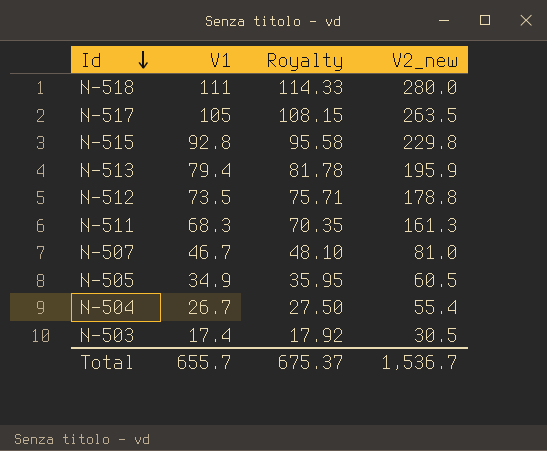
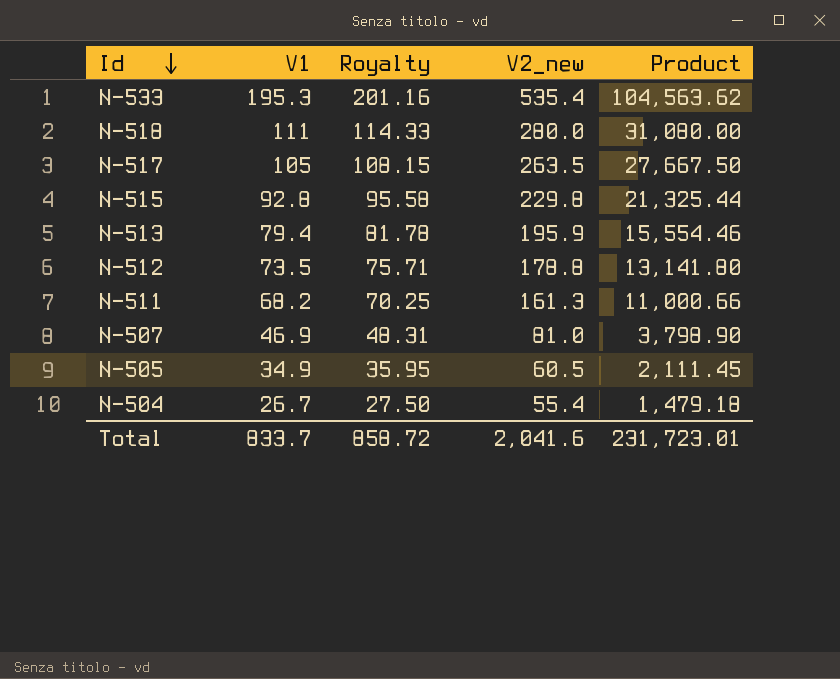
column Product | formula: none -> [V1] * [V2_new]
row N-503: 17.4 | 17.92 | 30.5 -> none
row N-533: none -> 195.3 | 201.16 | 535.4 | 104,563.62
N-511 | V1: 68.3 -> 68.2
N-511 | Royalty: 70.35 -> 70.25
N-507 | V1: 46.7 -> 46.9
N-507 | Royalty: 48.10 -> 48.31
Total | V1: 655.7 -> 833.7
Total | Royalty: 675.37 -> 858.72
Total | V2_new: 1,536.7 -> 2,041.6

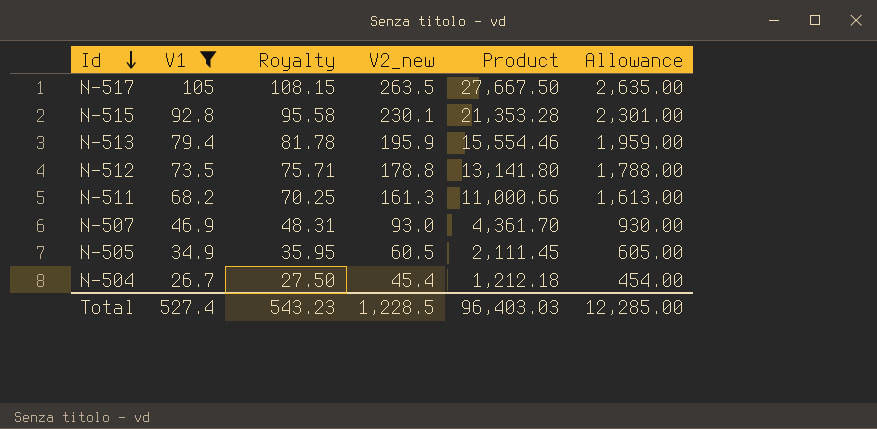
filter: none -> V1 <= 105
column Allowance | formula: none -> [V2_new] * 10
N-515 | V2_new: 229.8 -> 230.1
N-515 | Product: 21,325.44 -> 21,353.28
N-507 | V2_new: 81.0 -> 93.0
N-507 | Product: 3,798.90 -> 4,361.70
N-504 | V2_new: 55.4 -> 45.4
N-504 | Product: 1,479.18 -> 1,212.18
Total | V1: 833.7 -> 527.4
Total | Royalty: 858.72 -> 543.23
Total | V2_new: 2,041.6 -> 1,228.5
Total | Product: 231,723.01 -> 96,403.03

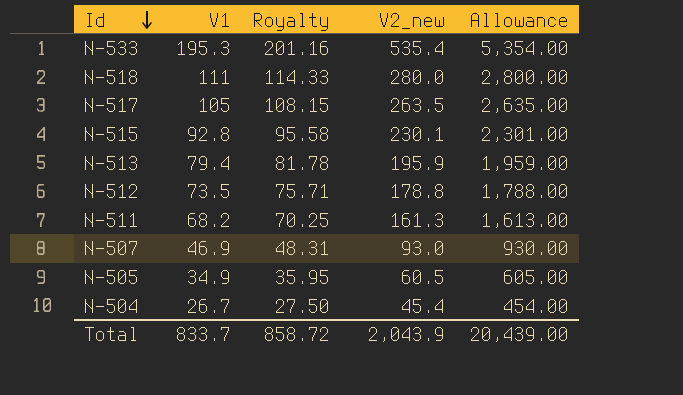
filter: V1 <= 105 -> none
column Product | formula: [V1] * [V2_new] -> none
Total | V1: 527.4 -> 833.7
Total | Royalty: 543.23 -> 858.72
Total | V2_new: 1,228.5 -> 2,043.9
Total | Allowance: 12,285.00 -> 20,439.00

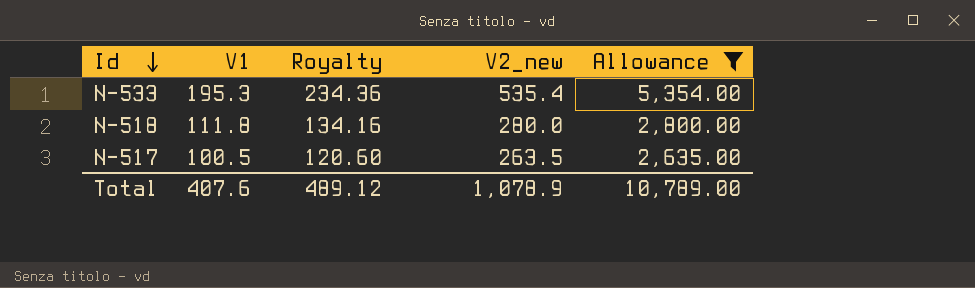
filter: none -> Allowance >= 2,635.00
column Royalty | formula: [V1] * 1.03 -> [V1] * 1.2
N-518 | V1: 111 -> 111.8
N-517 | V1: 105 -> 100.5
Total | V1: 833.7 -> 407.6
Total | Royalty: 858.72 -> 489.12
Total | V2_new: 2,043.9 -> 1,078.9
Total | Allowance: 20,439.00 -> 10,789.00

